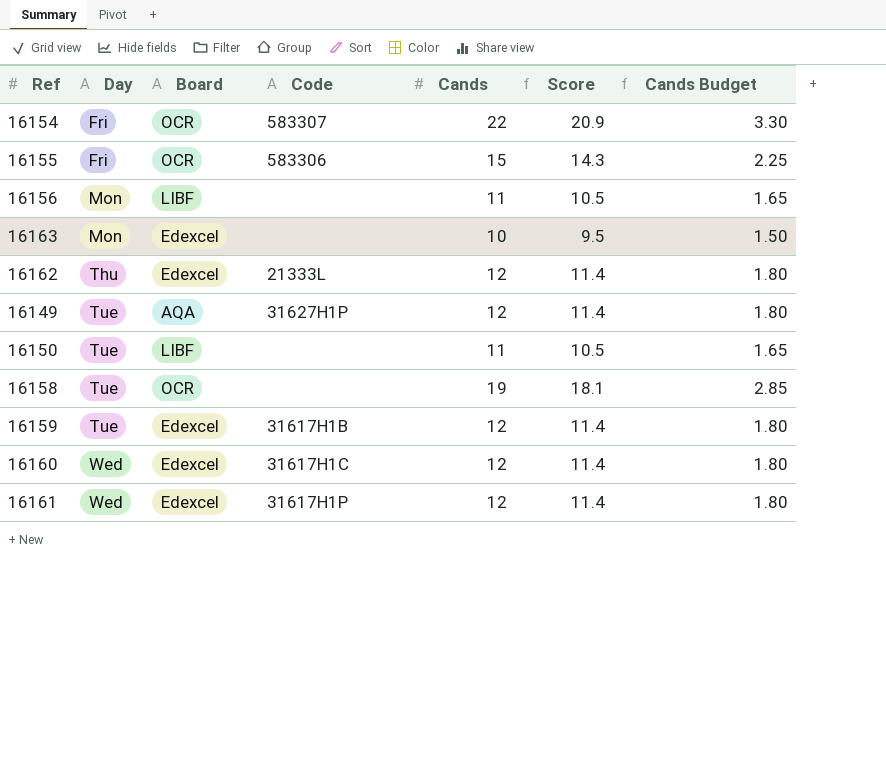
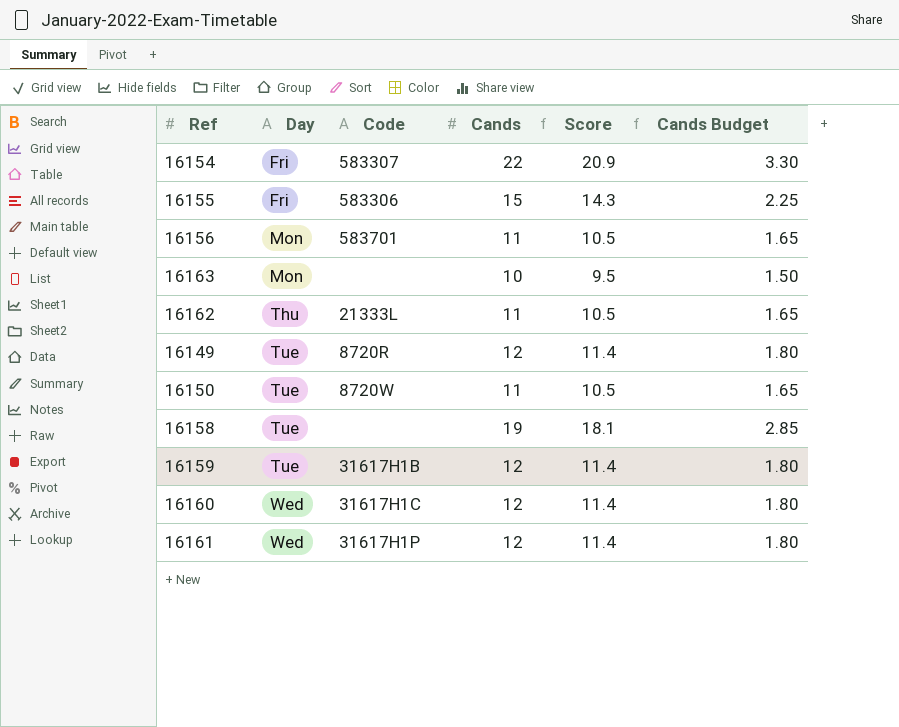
column Board | position: 3 -> none
16156 | Code: none -> 583701
16162 | Cands: 12 -> 11
16162 | Score: 11.4 -> 10.5
16162 | Cands Budget: 1.80 -> 1.65
16149 | Code: 31627H1P -> 8720R
16150 | Code: none -> 8720W

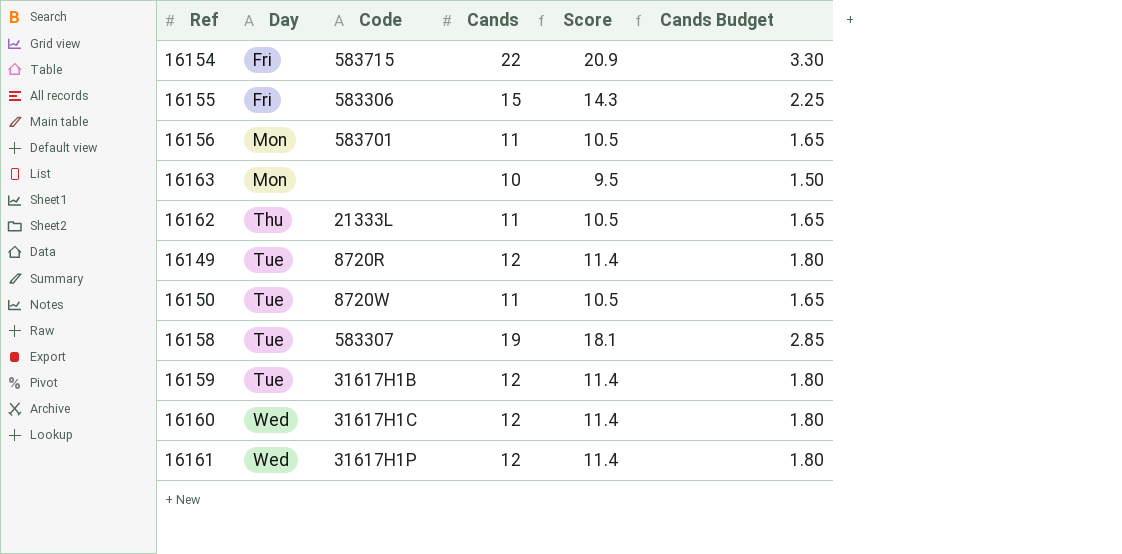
16154 | Code: 583307 -> 583715
16158 | Code: none -> 583307

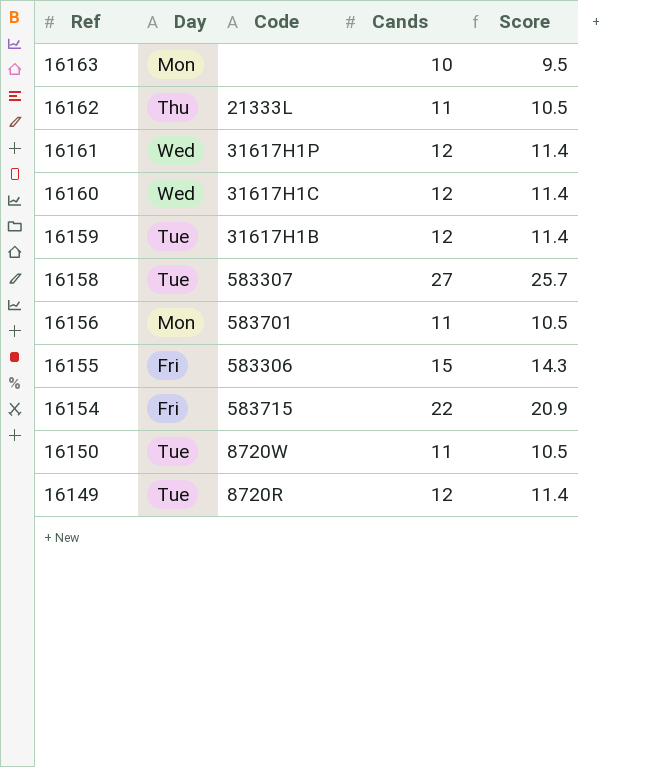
row order: Day ascending -> Ref descending
column Cands Budget | formula: [Cands] * 0.15 -> none
16158 | Cands: 19 -> 27
16158 | Score: 18.1 -> 25.7

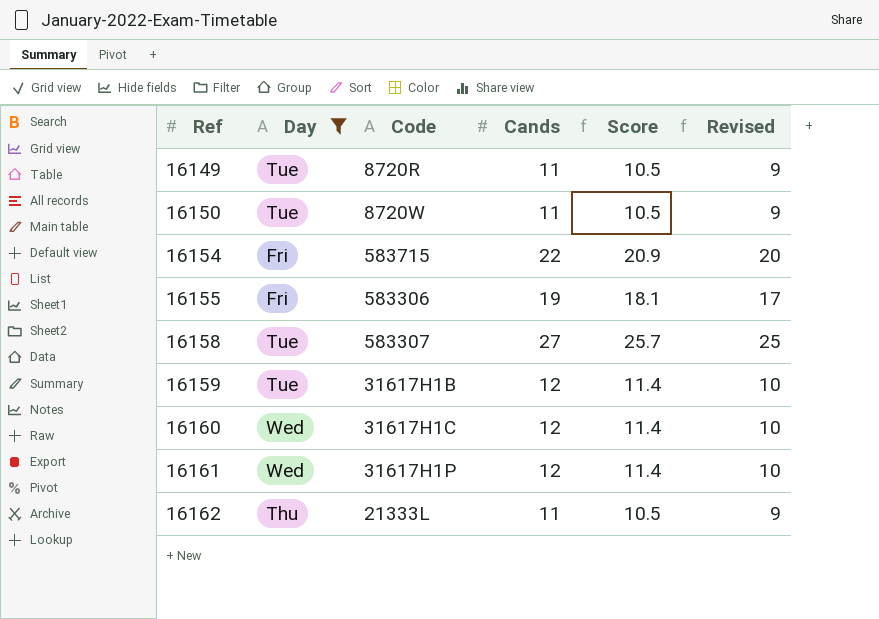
filter: none -> Day != Mon
row order: Ref descending -> Ref ascending
column Revised | formula: none -> [Cands] - 2
16149 | Cands: 12 -> 11
16149 | Score: 11.4 -> 10.5
16155 | Cands: 15 -> 19
16155 | Score: 14.3 -> 18.1

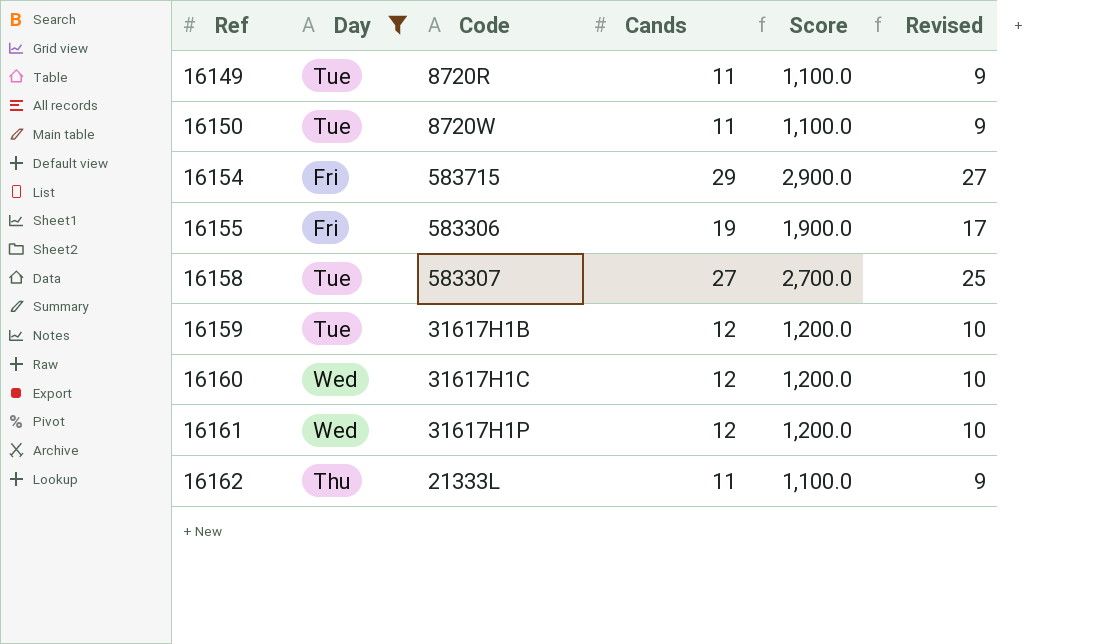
column Score | formula: [Cands] * 0.95 -> [Cands] * 100
16154 | Cands: 22 -> 29
16154 | Revised: 20 -> 27

